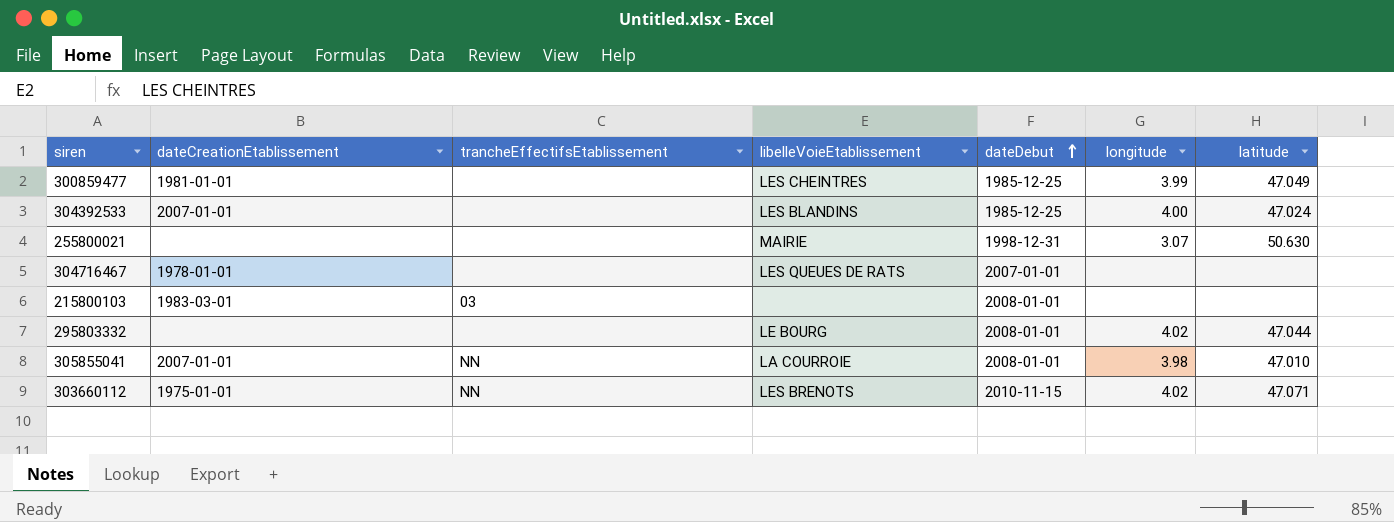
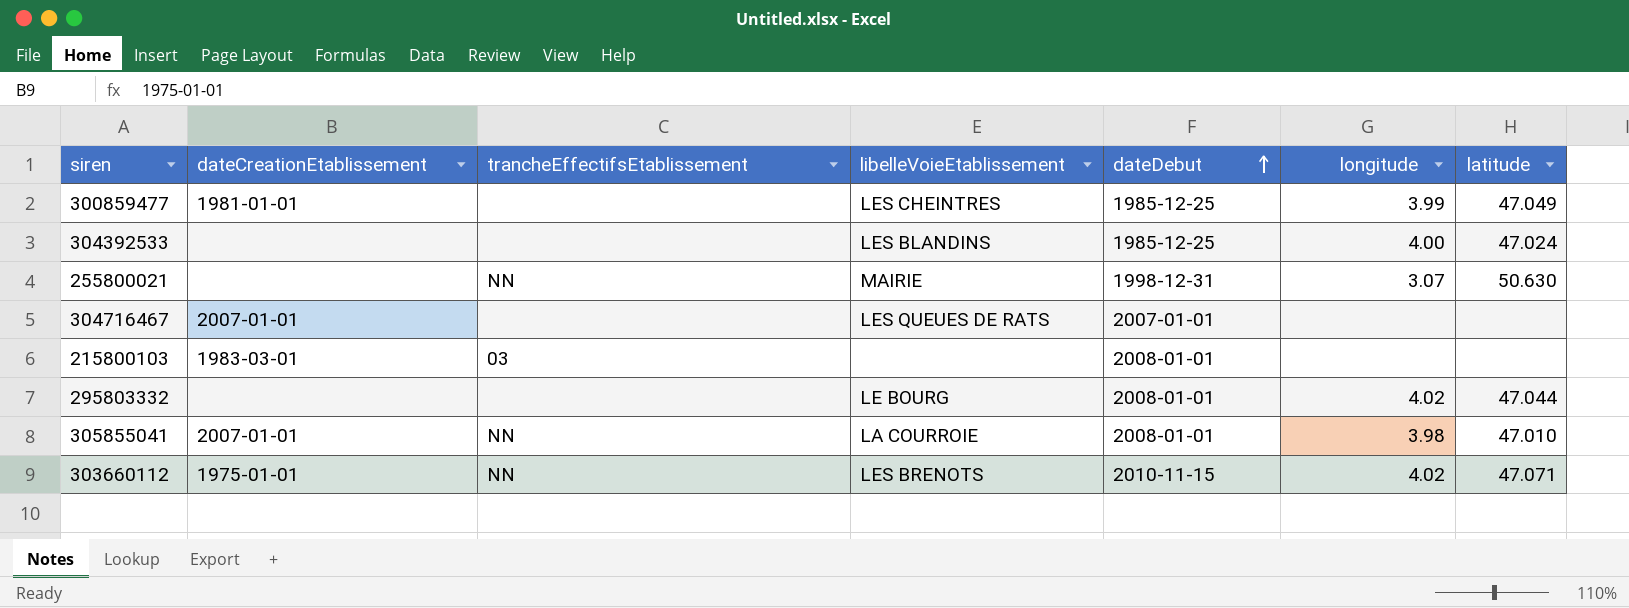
304392533 | dateCreationEtablissement: 2007-01-01 -> none
255800021 | trancheEffectifsEtablissement: none -> NN
304716467 | dateCreationEtablissement: 1978-01-01 -> 2007-01-01

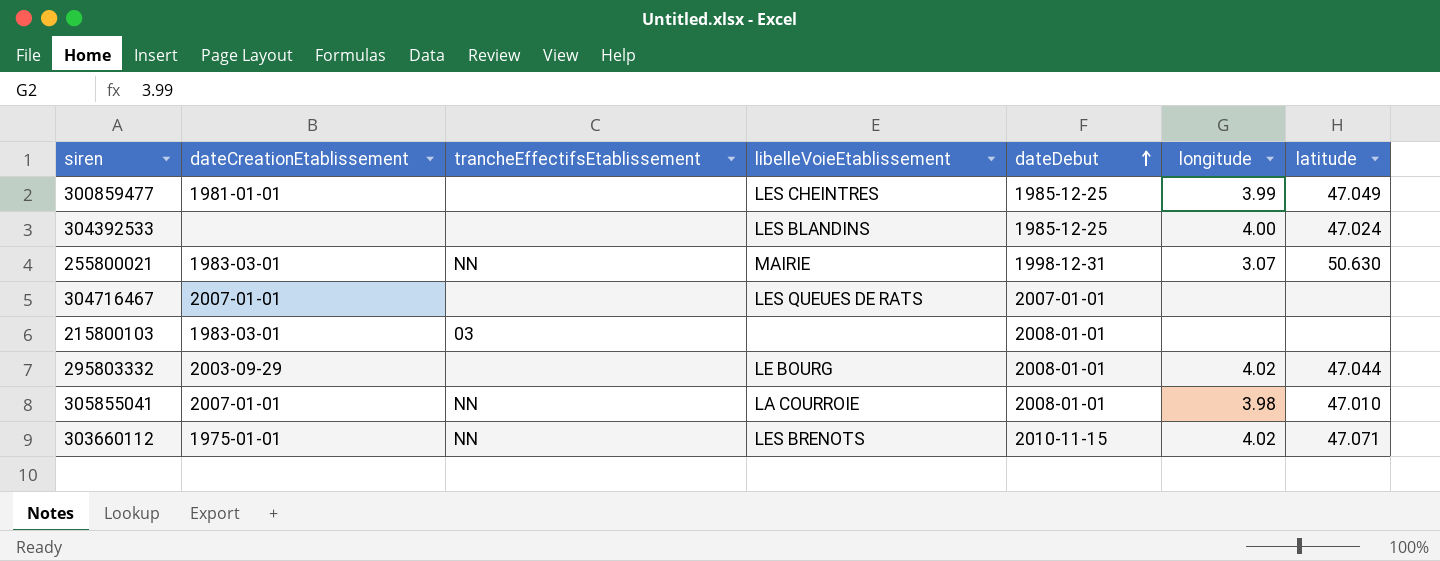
255800021 | dateCreationEtablissement: none -> 1983-03-01
295803332 | dateCreationEtablissement: none -> 2003-09-29

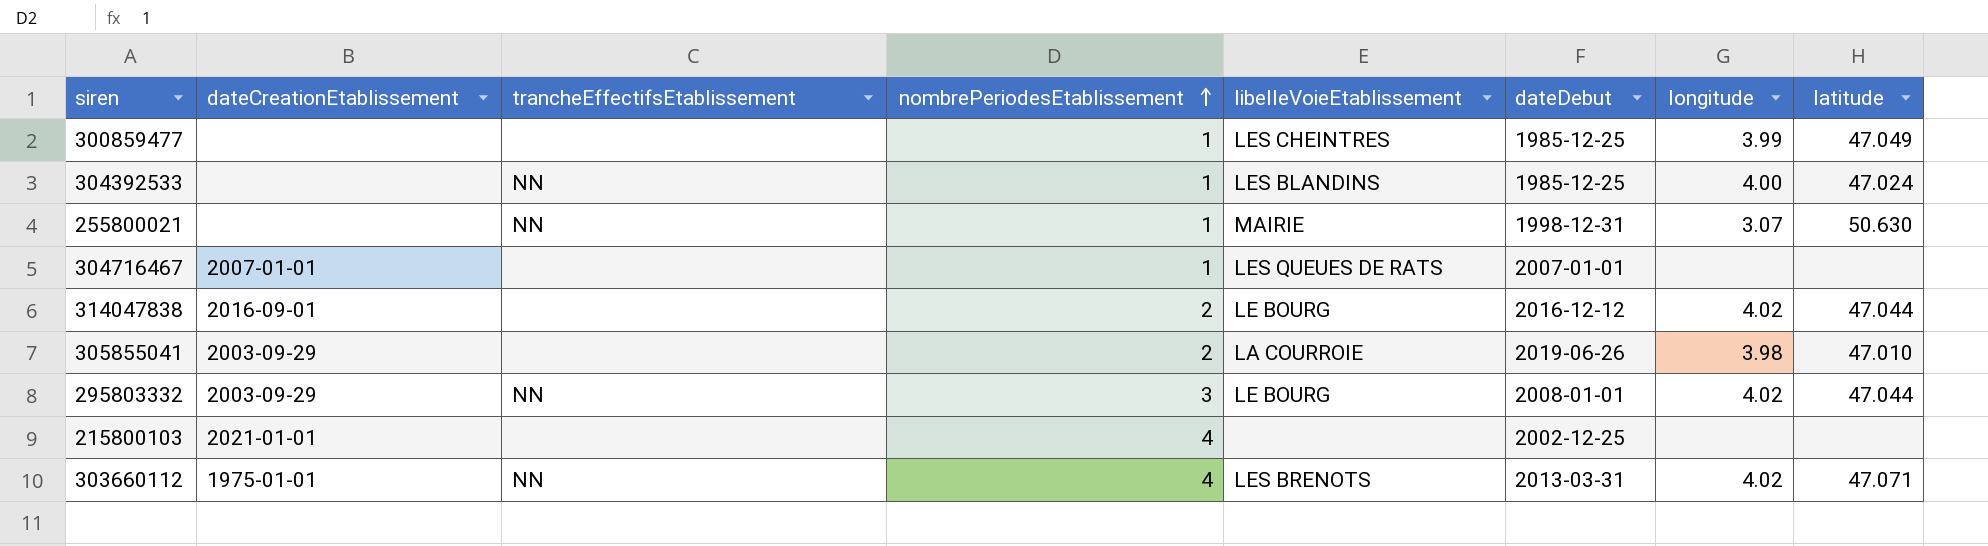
row order: dateDebut ascending -> nombrePeriodesEtablissement ascending
column nombrePeriodesEtablissement | position: none -> 4
300859477 | dateCreationEtablissement: 1981-01-01 -> none
304392533 | trancheEffectifsEtablissement: none -> NN
255800021 | dateCreationEtablissement: 1983-03-01 -> none
row 314047838: none -> 2016-09-01 | none | 2 | LE BOURG | 2016-12-12 | 4.02 | 47.044
305855041 | dateCreationEtablissement: 2007-01-01 -> 2003-09-29
305855041 | trancheEffectifsEtablissement: NN -> none
305855041 | dateDebut: 2008-01-01 -> 2019-06-26
295803332 | trancheEffectifsEtablissement: none -> NN
215800103 | dateCreationEtablissement: 1983-03-01 -> 2021-01-01
215800103 | trancheEffectifsEtablissement: 03 -> none
215800103 | dateDebut: 2008-01-01 -> 2002-12-25
303660112 | dateDebut: 2010-11-15 -> 2013-03-31

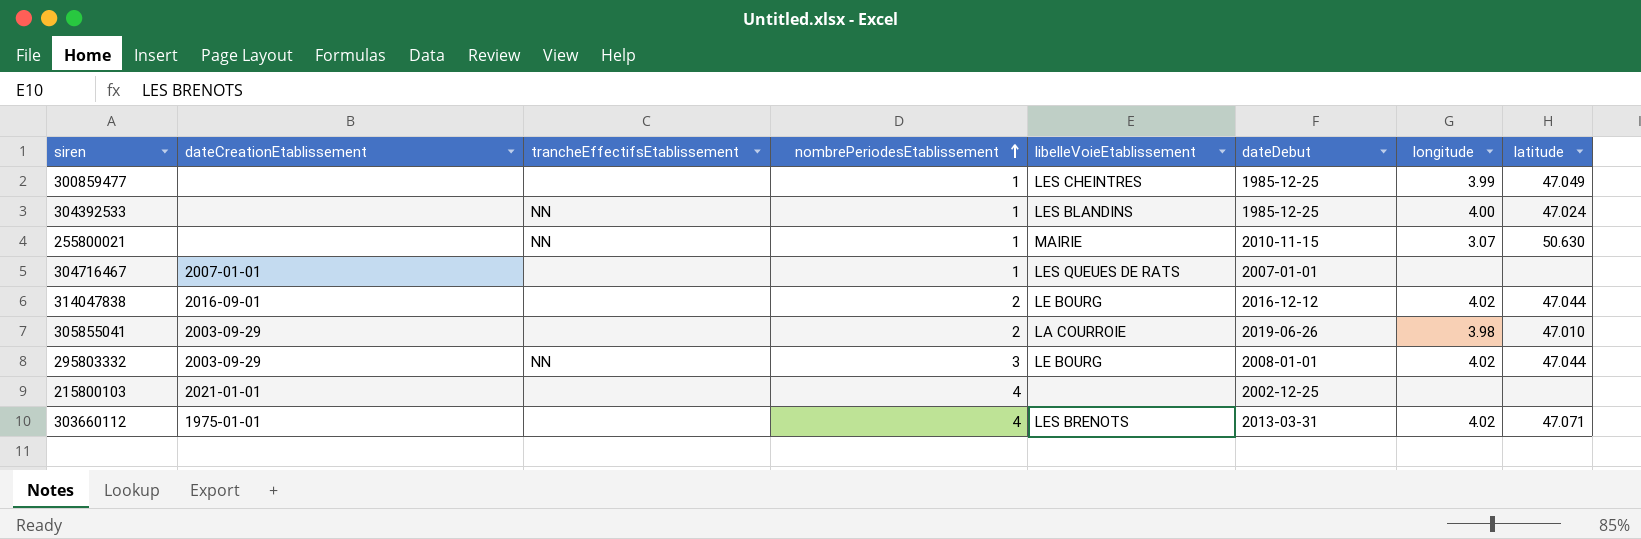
255800021 | dateDebut: 1998-12-31 -> 2010-11-15
303660112 | trancheEffectifsEtablissement: NN -> none

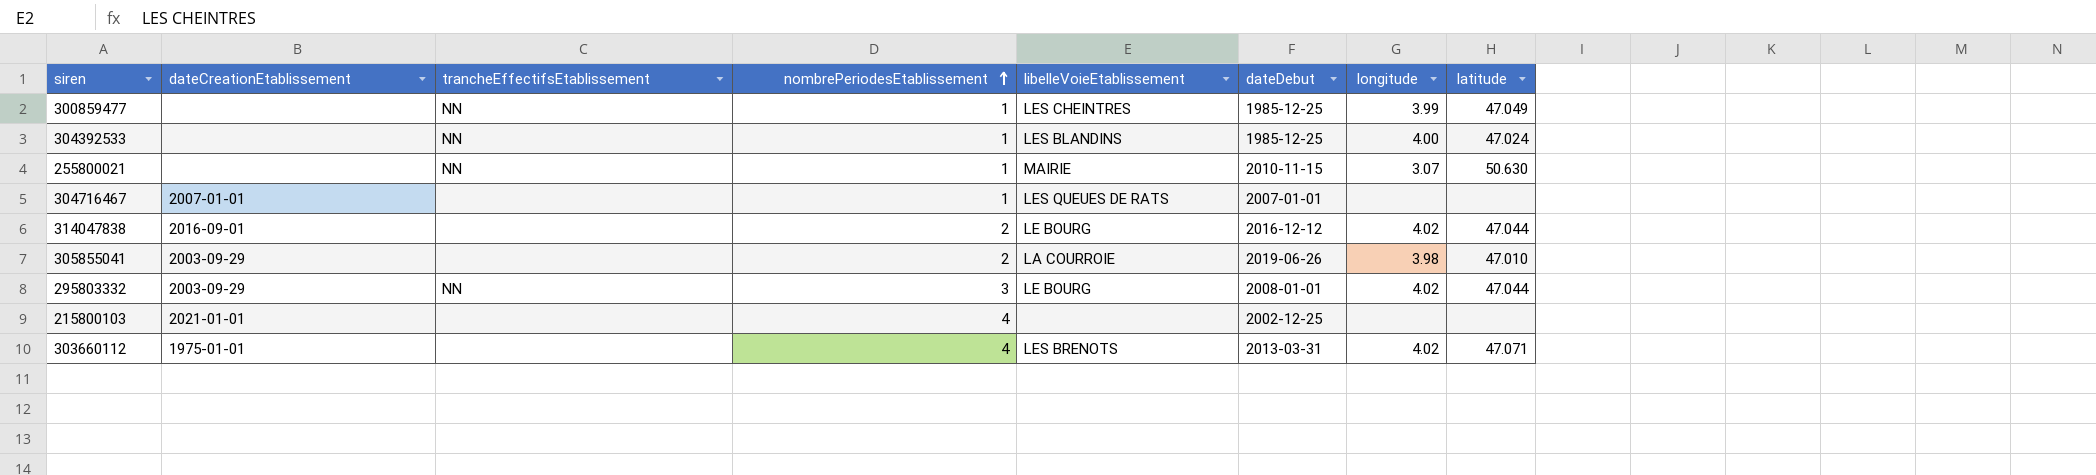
300859477 | trancheEffectifsEtablissement: none -> NN

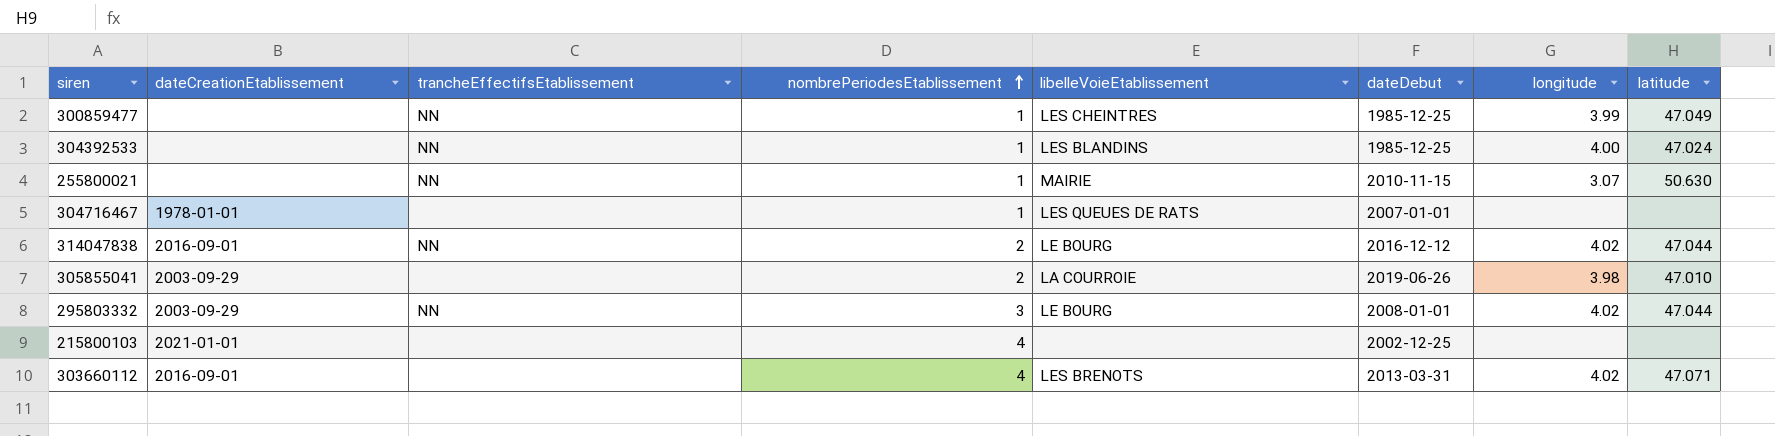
304716467 | dateCreationEtablissement: 2007-01-01 -> 1978-01-01
314047838 | trancheEffectifsEtablissement: none -> NN
303660112 | dateCreationEtablissement: 1975-01-01 -> 2016-09-01

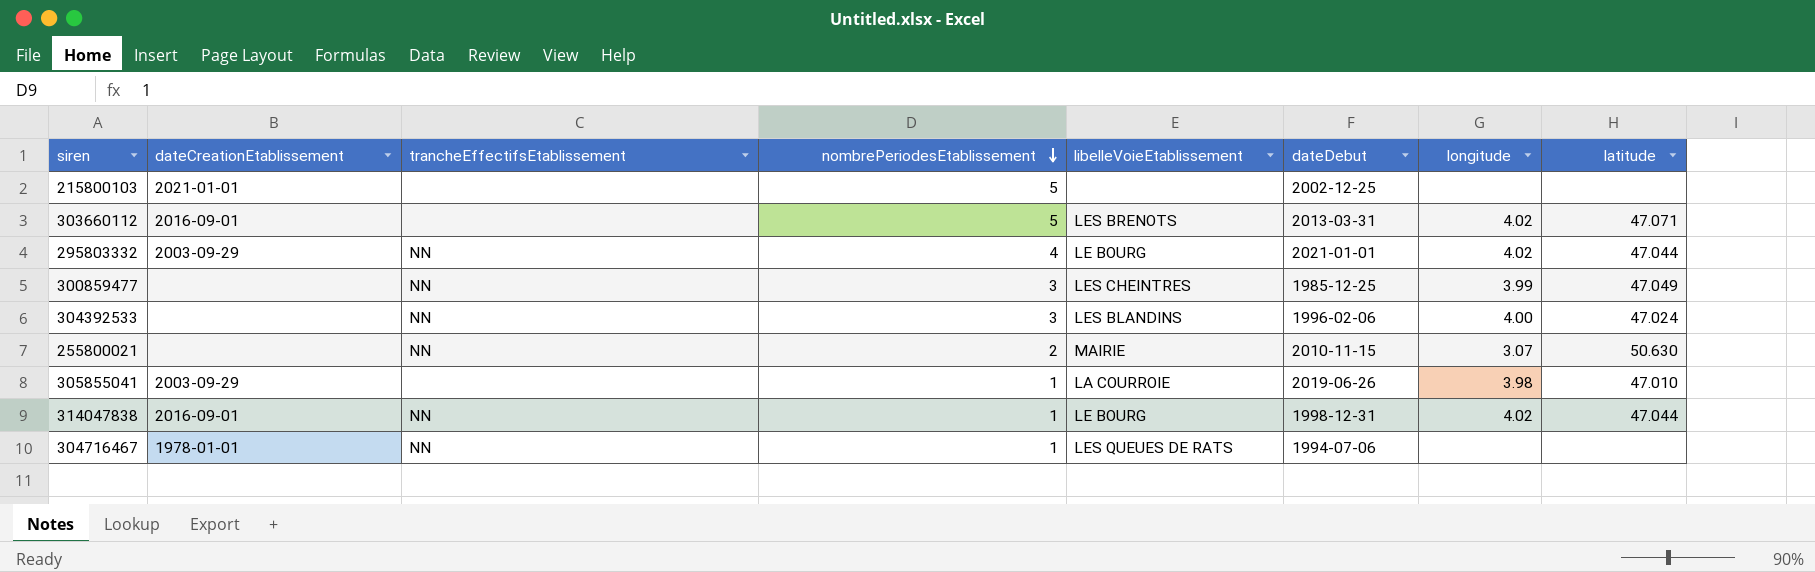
row order: nombrePeriodesEtablissement ascending -> nombrePeriodesEtablissement descending
215800103 | nombrePeriodesEtablissement: 4 -> 5
303660112 | nombrePeriodesEtablissement: 4 -> 5
295803332 | nombrePeriodesEtablissement: 3 -> 4
295803332 | dateDebut: 2008-01-01 -> 2021-01-01
300859477 | nombrePeriodesEtablissement: 1 -> 3
304392533 | nombrePeriodesEtablissement: 1 -> 3
304392533 | dateDebut: 1985-12-25 -> 1996-02-06
255800021 | nombrePeriodesEtablissement: 1 -> 2
305855041 | nombrePeriodesEtablissement: 2 -> 1
314047838 | nombrePeriodesEtablissement: 2 -> 1
314047838 | dateDebut: 2016-12-12 -> 1998-12-31
304716467 | trancheEffectifsEtablissement: none -> NN
304716467 | dateDebut: 2007-01-01 -> 1994-07-06

